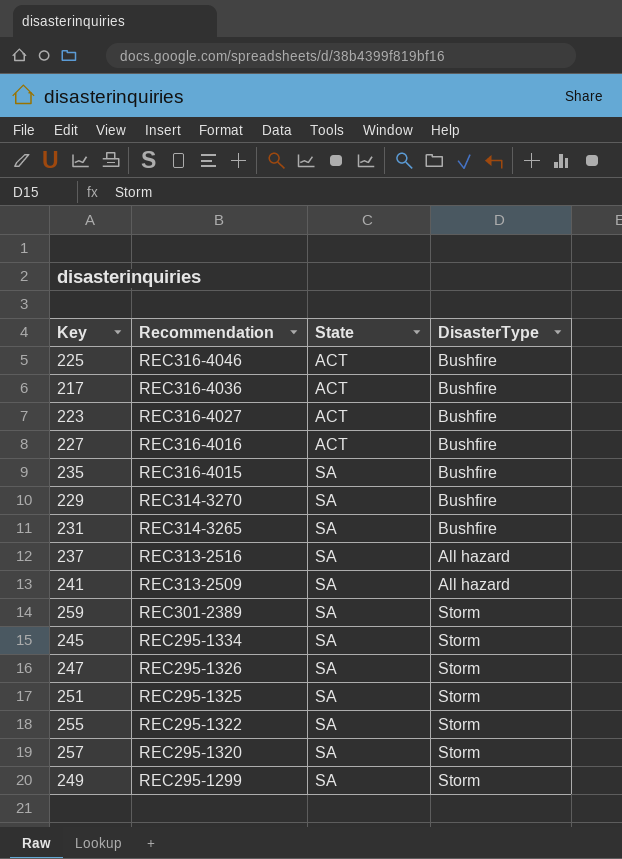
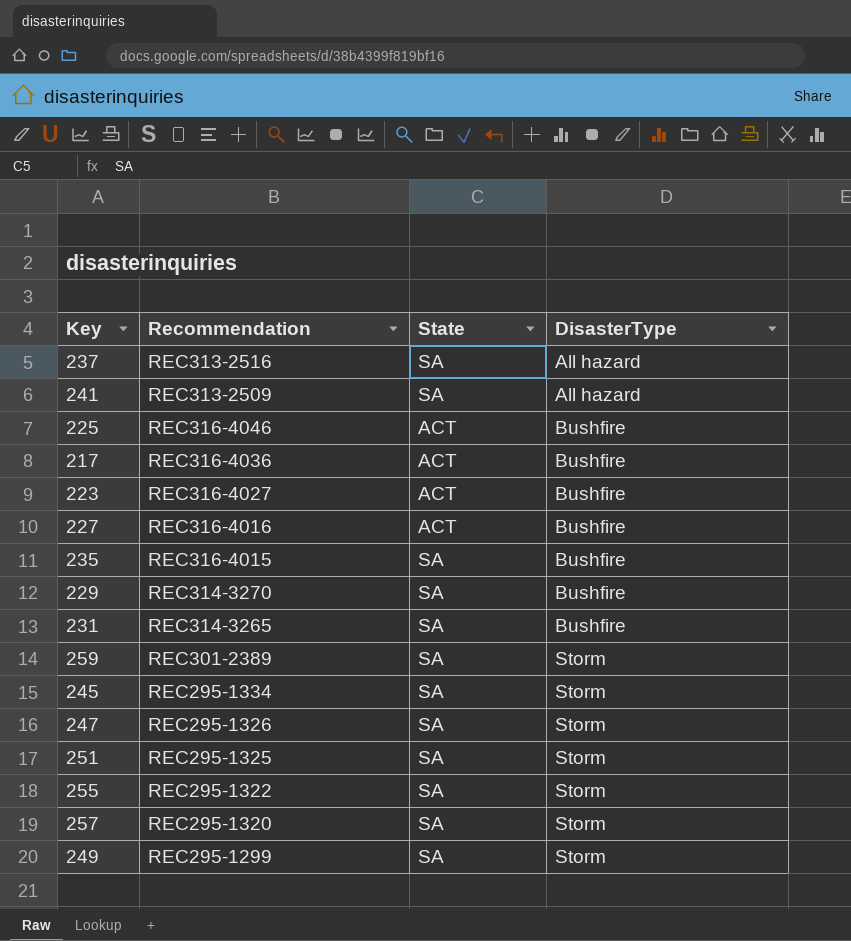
row order: Recommendation descending -> DisasterType ascending

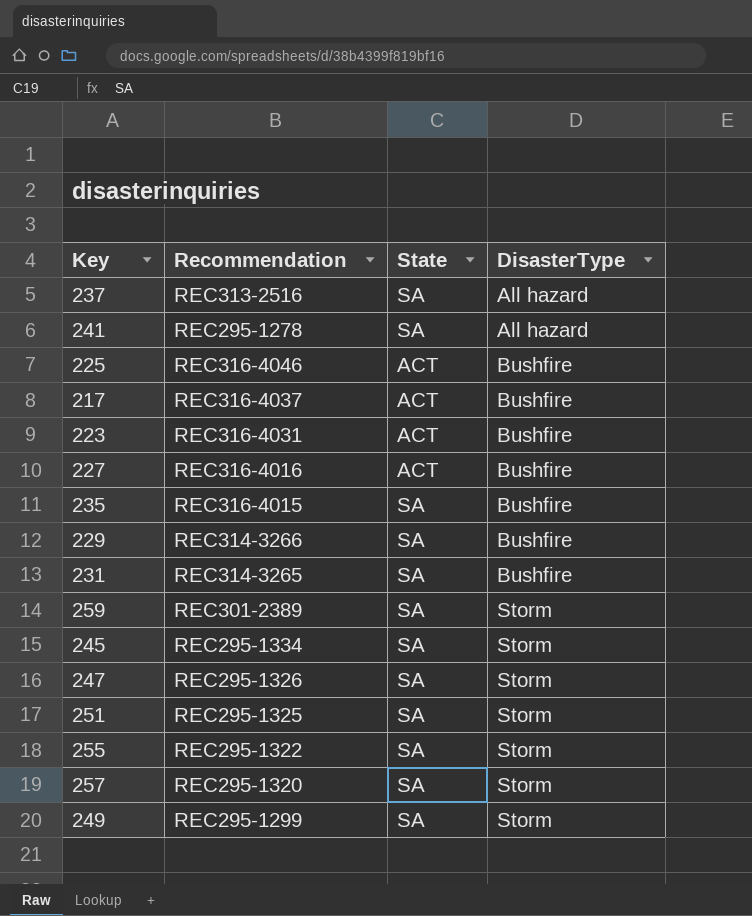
241 | Recommendation: REC313-2509 -> REC295-1278
217 | Recommendation: REC316-4036 -> REC316-4037
223 | Recommendation: REC316-4027 -> REC316-4031
229 | Recommendation: REC314-3270 -> REC314-3266

